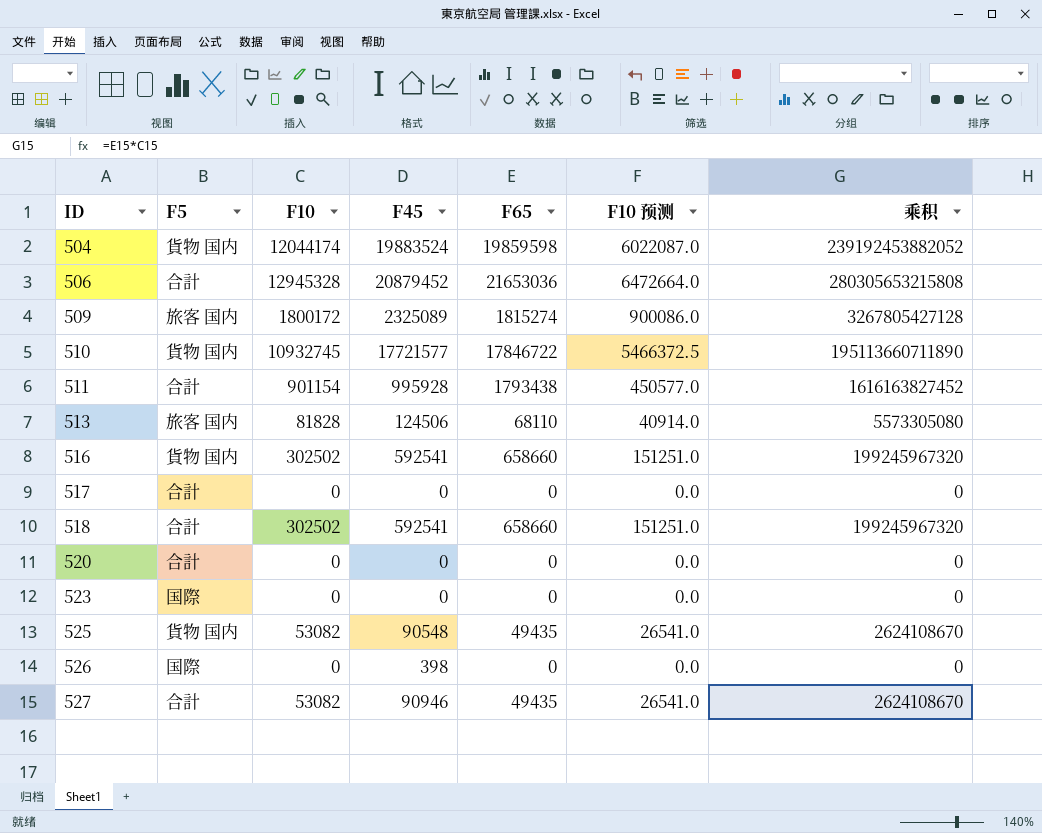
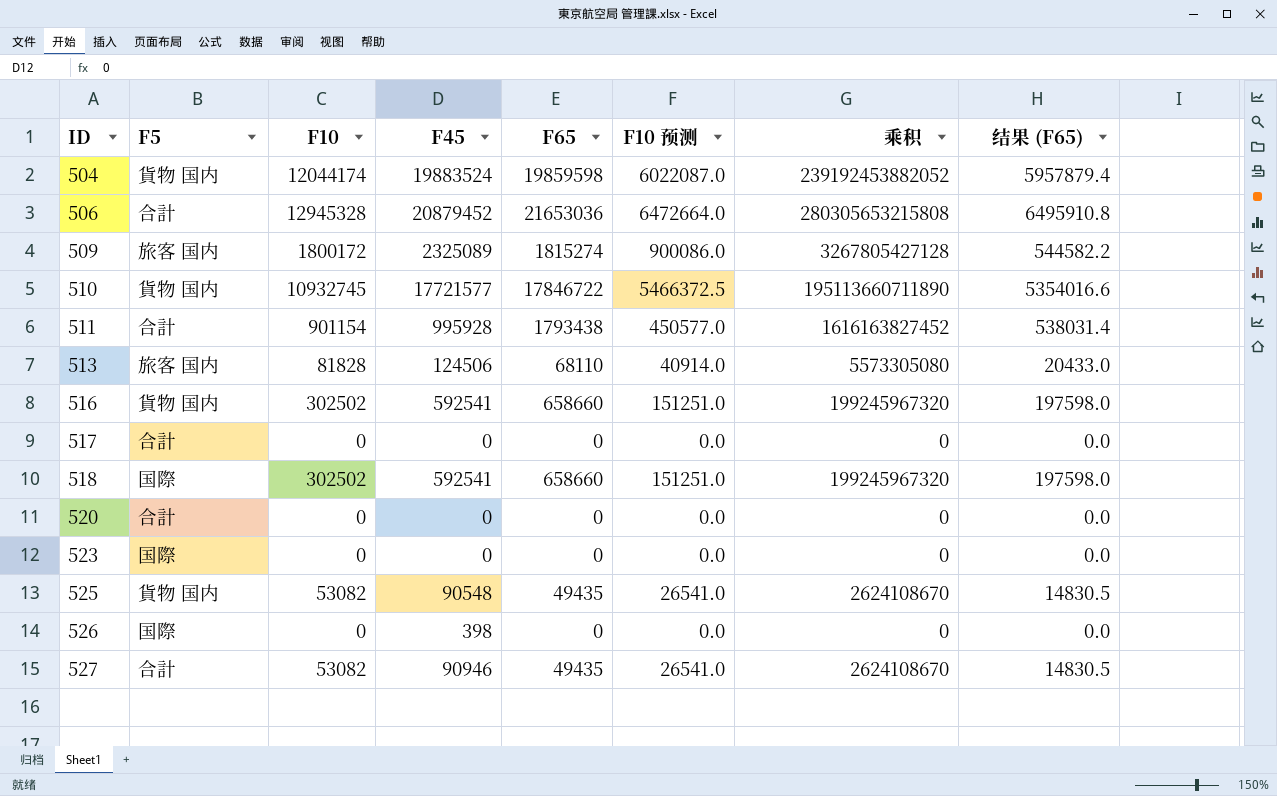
column 结果 (F65) | formula: none -> [F65] * 0.3
518 | F5: 合計 -> 国際

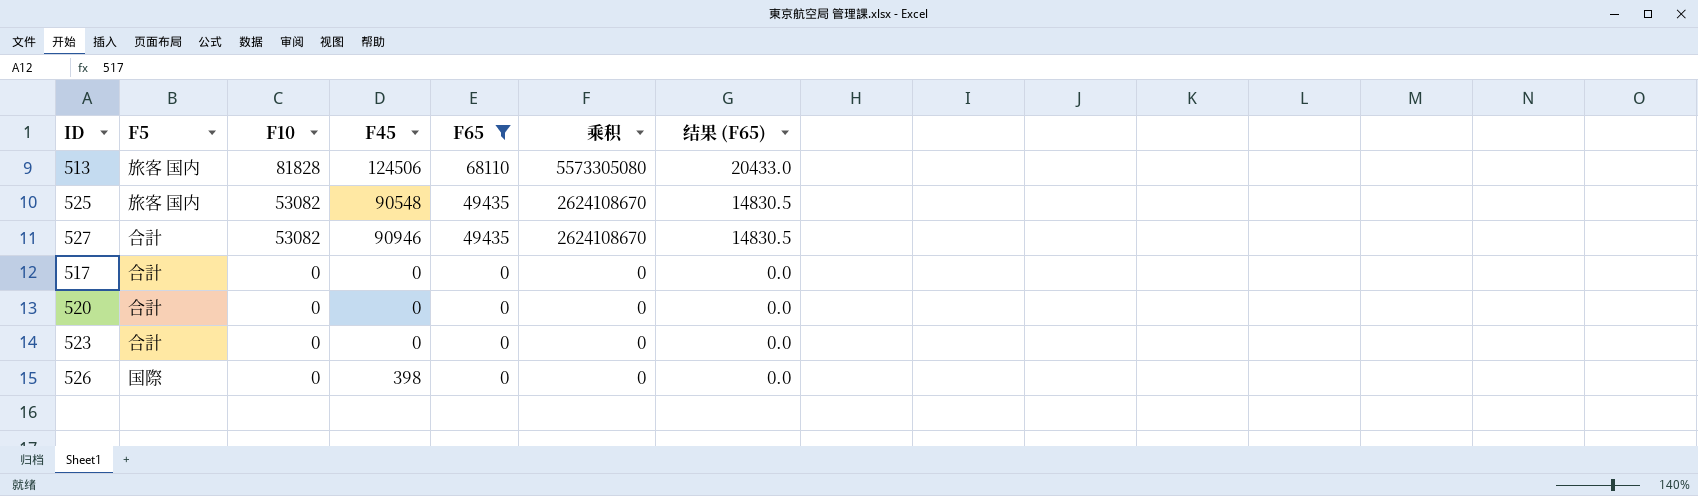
filter: none -> F65 <= 68110
row order: ID ascending -> F10 descending
column F10 预测 | formula: [F10] * 0.5 -> none
525 | F5: 貨物 国内 -> 旅客 国内
523 | F5: 国際 -> 合計

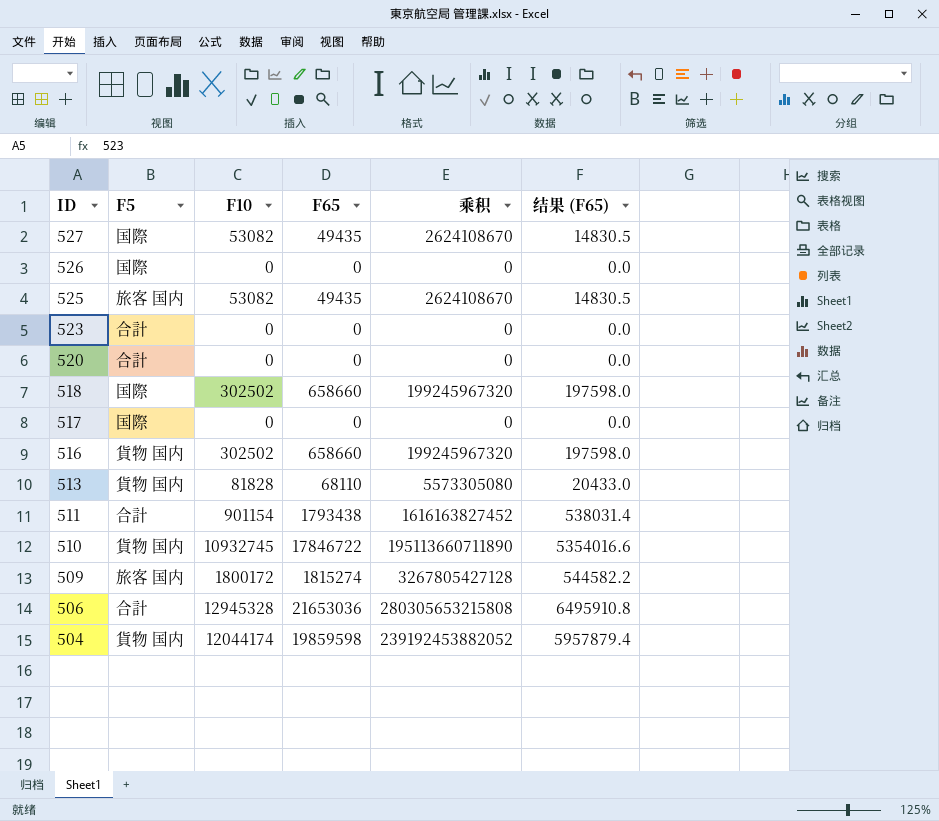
filter: F65 <= 68110 -> none
row order: F10 descending -> ID descending
column F45 | position: 4 -> none
527 | F5: 合計 -> 国際
517 | F5: 合計 -> 国際
513 | F5: 旅客 国内 -> 貨物 国内

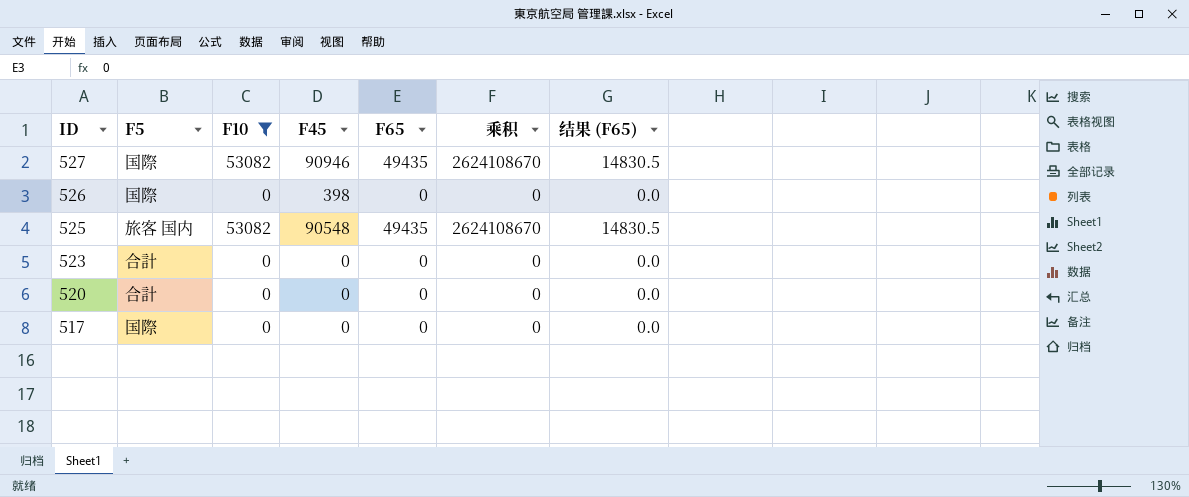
filter: none -> F10 <= 53082
column F45 | position: none -> 4

